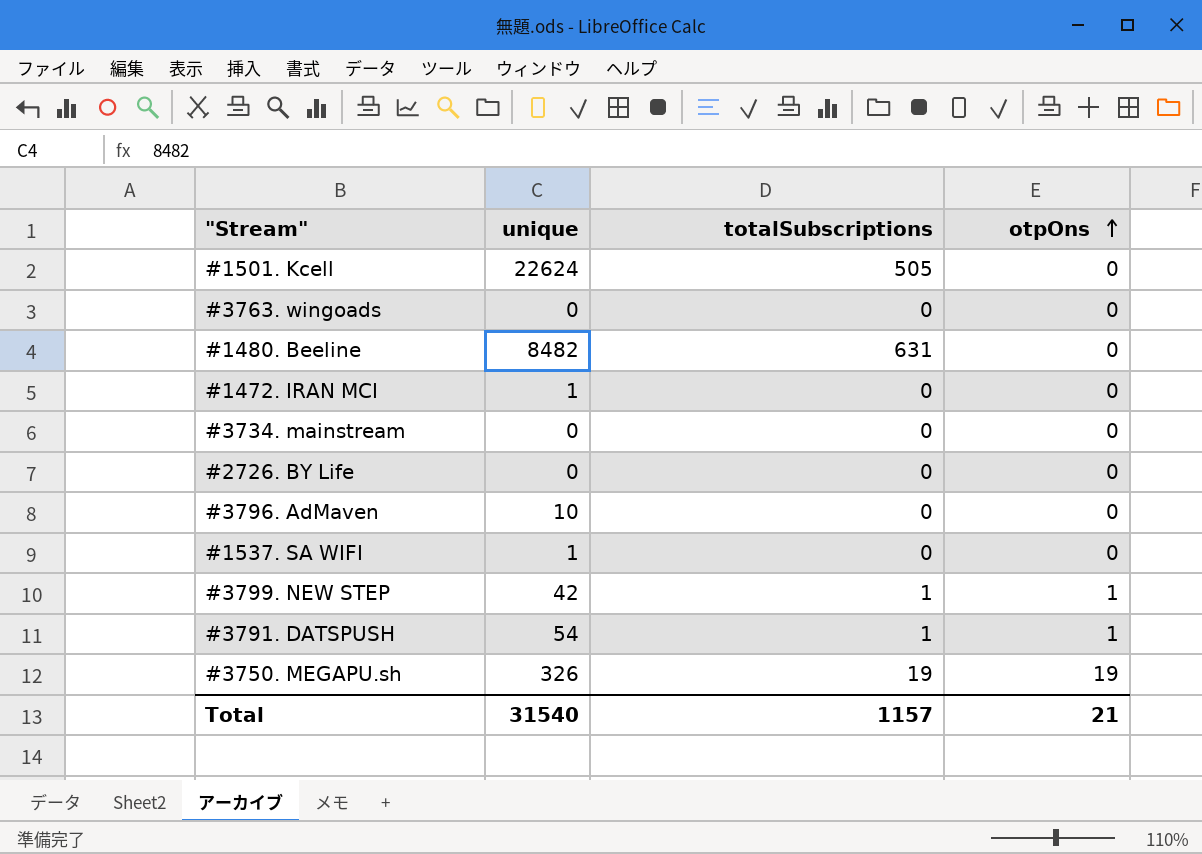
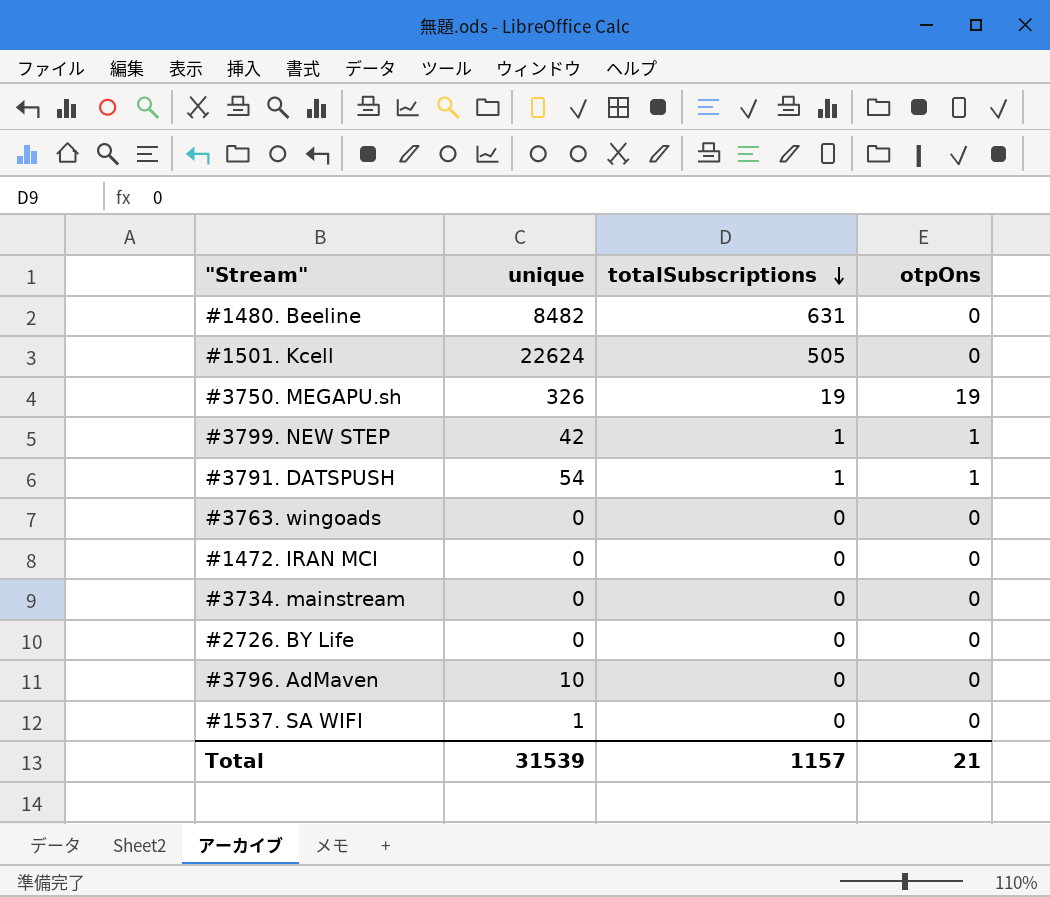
row order: otpOns ascending -> totalSubscriptions descending
#1472. IRAN MCI | unique: 1 -> 0
Total | unique: 31540 -> 31539

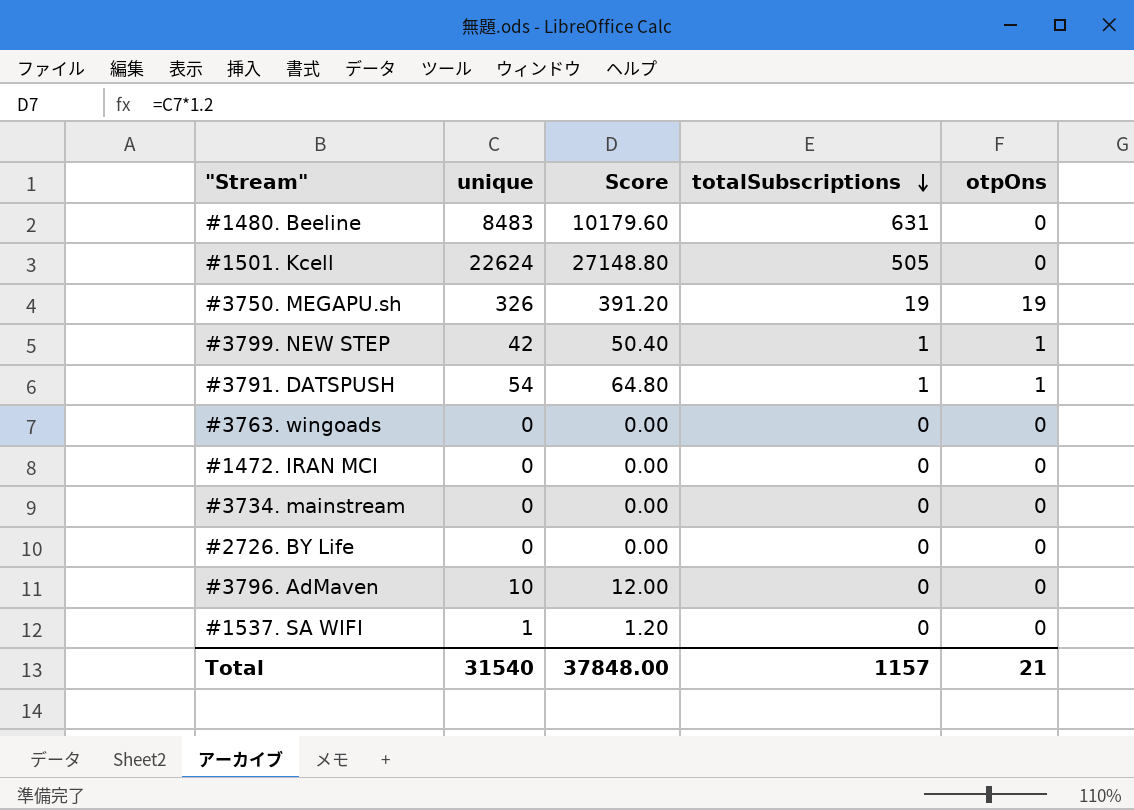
column Score | formula: none -> [unique] * 1.2
#1480. Beeline | unique: 8482 -> 8483
Total | unique: 31539 -> 31540

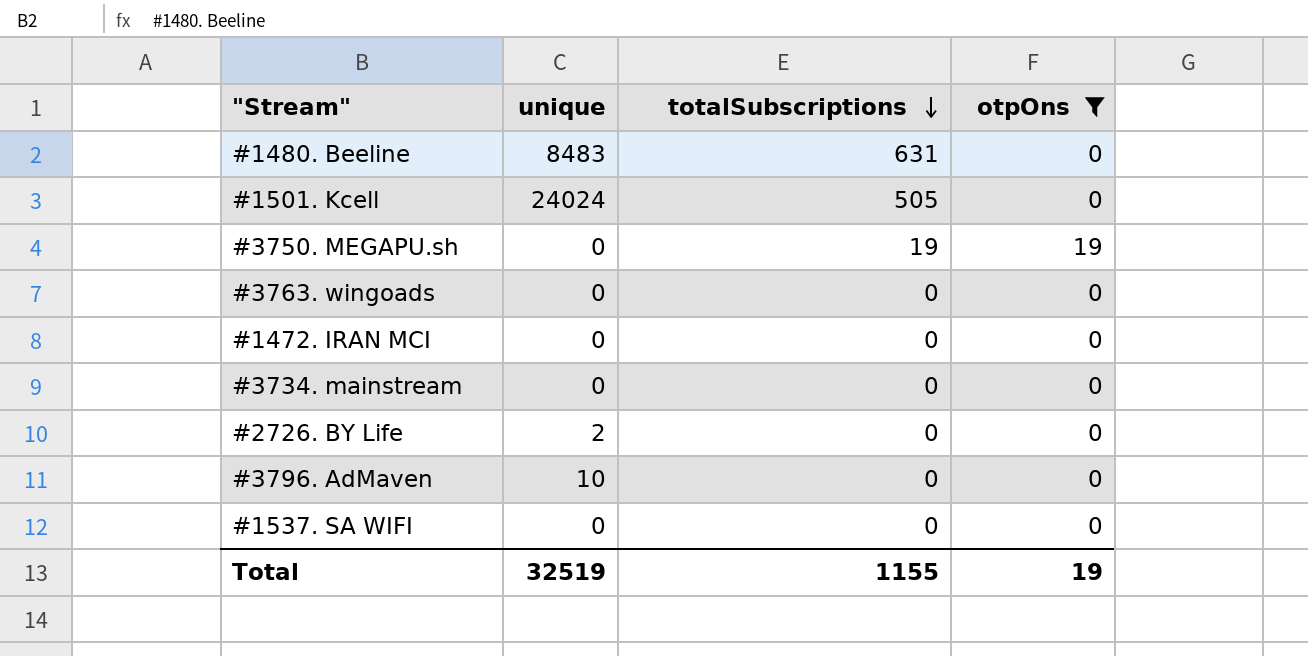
filter: none -> otpOns != 1
column Score | formula: [unique] * 1.2 -> none
#1501. Kcell | unique: 22624 -> 24024
#3750. MEGAPU.sh | unique: 326 -> 0
#2726. BY Life | unique: 0 -> 2
#1537. SA WIFI | unique: 1 -> 0
Total | unique: 31540 -> 32519
Total | totalSubscriptions: 1157 -> 1155
Total | otpOns: 21 -> 19

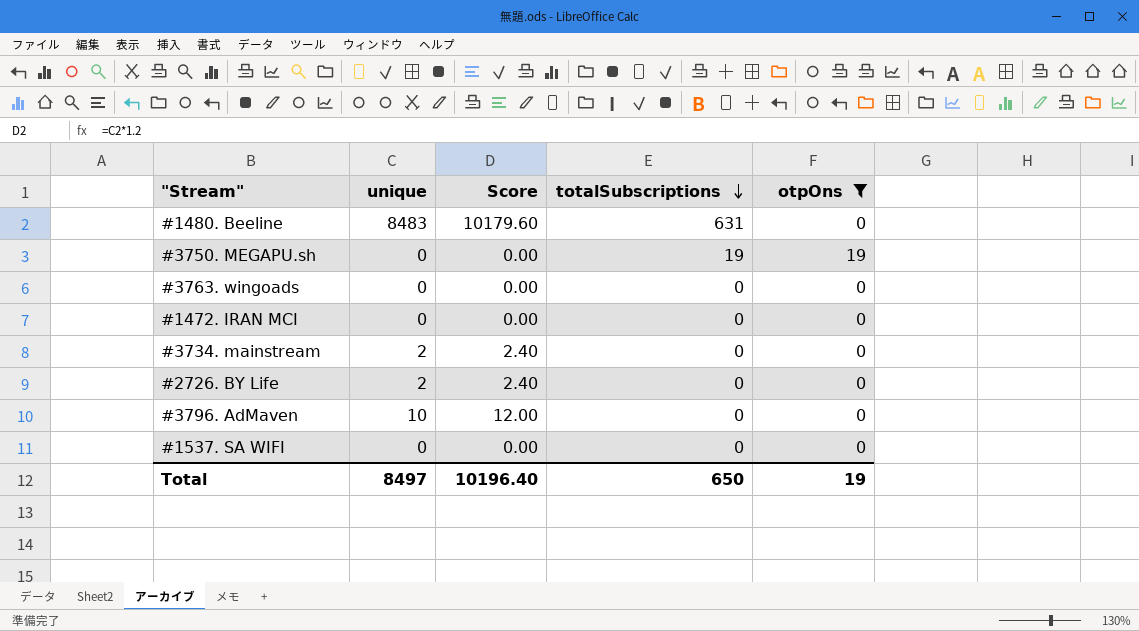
column Score | formula: none -> [unique] * 1.2
row #1501. Kcell: 24024 | 505 | 0 -> none
#3734. mainstream | unique: 0 -> 2
Total | unique: 32519 -> 8497
Total | totalSubscriptions: 1155 -> 650

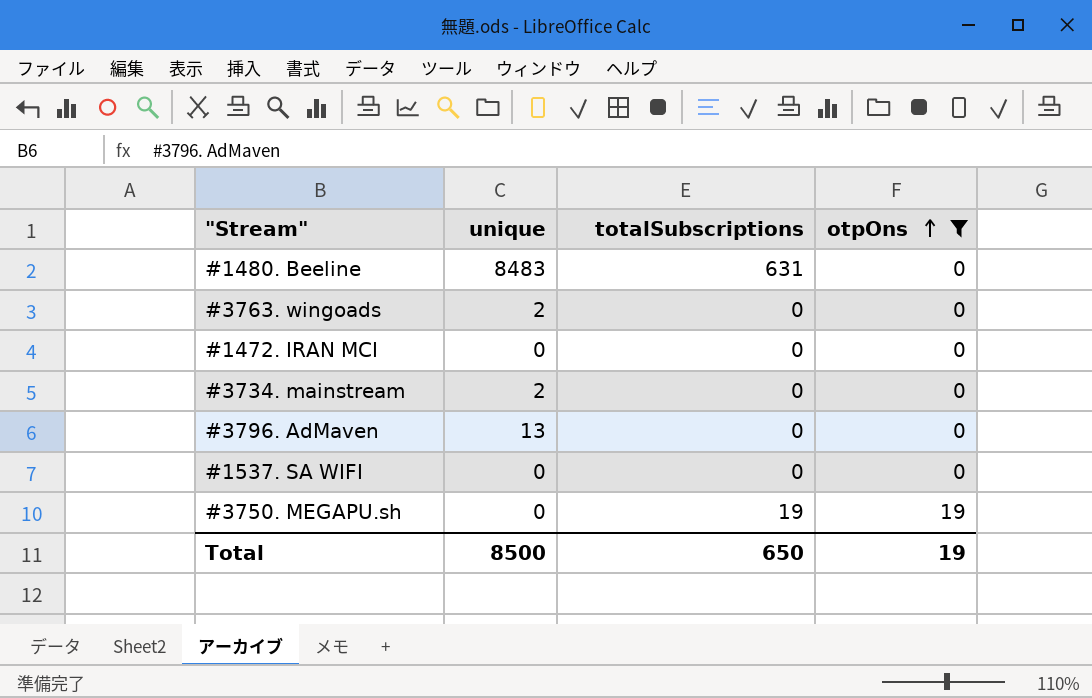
row order: totalSubscriptions descending -> otpOns ascending
column Score | formula: [unique] * 1.2 -> none
row #2726. BY Life: 2 | 2.40 | 0 | 0 -> none
#3763. wingoads | unique: 0 -> 2
#3796. AdMaven | unique: 10 -> 13
Total | unique: 8497 -> 8500

